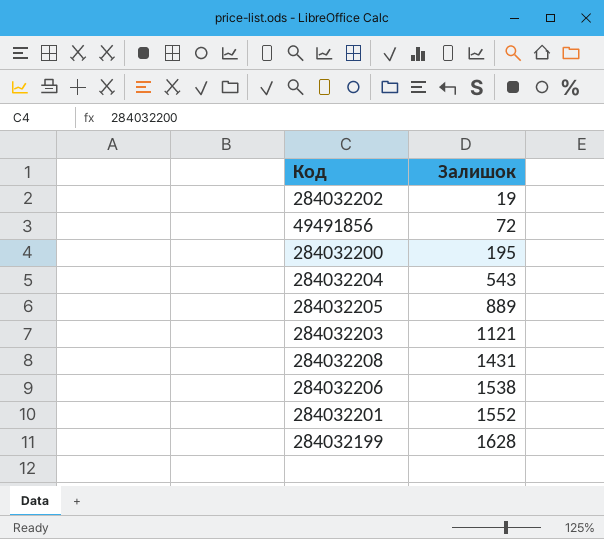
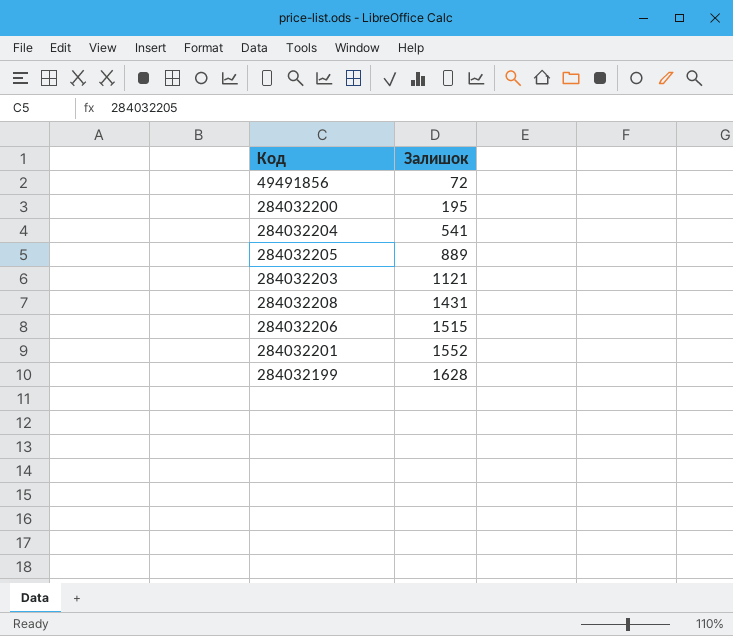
row 284032202: 19 -> none
284032204 | Залишок: 543 -> 541
284032206 | Залишок: 1538 -> 1515

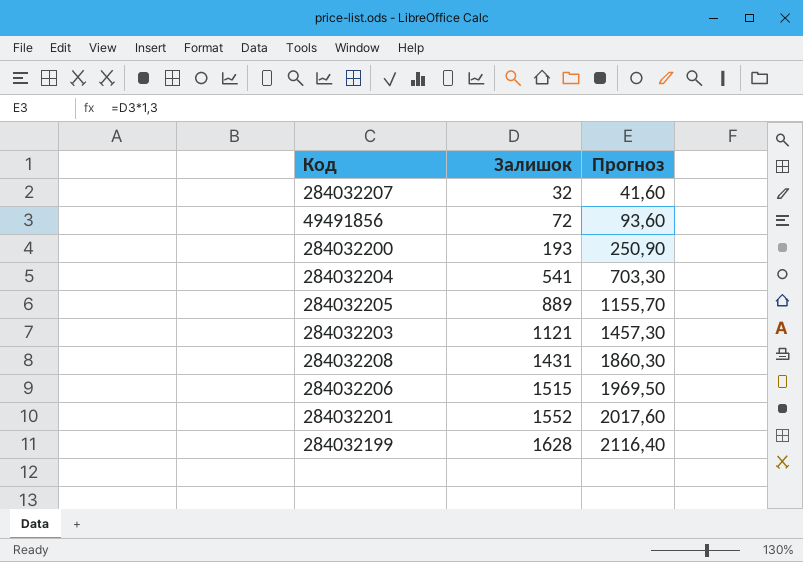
column Прогноз | formula: none -> [Залишок] * 1,3
row 284032207: none -> 32 | 41,60
284032200 | Залишок: 195 -> 193

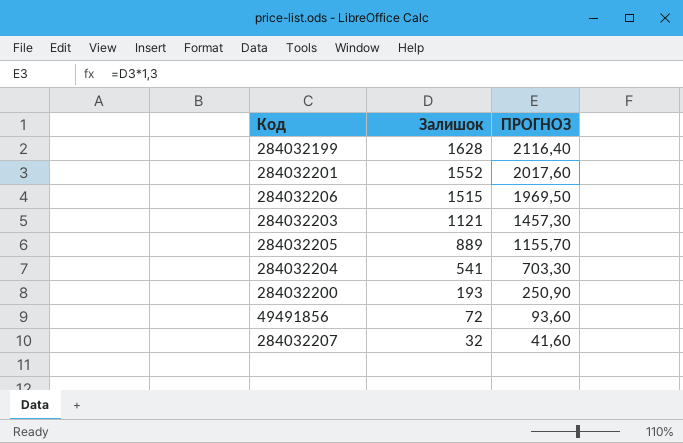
row order: Залишок ascending -> Залишок descending
column name: Прогноз -> ПРОГНОЗ
row 284032208: 1431 | 1860,30 -> none

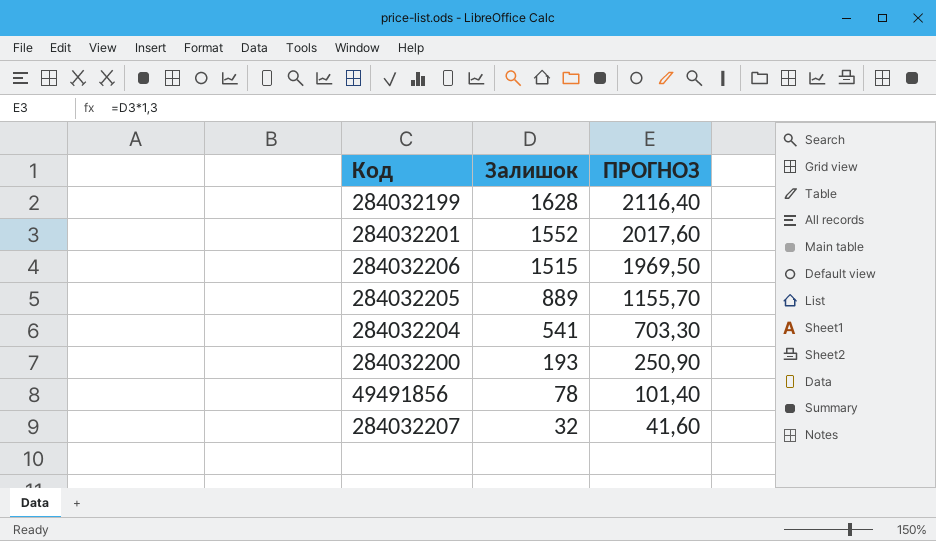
row 284032203: 1121 | 1457,30 -> none
49491856 | Залишок: 72 -> 78
49491856 | ПРОГНОЗ: 93,60 -> 101,40

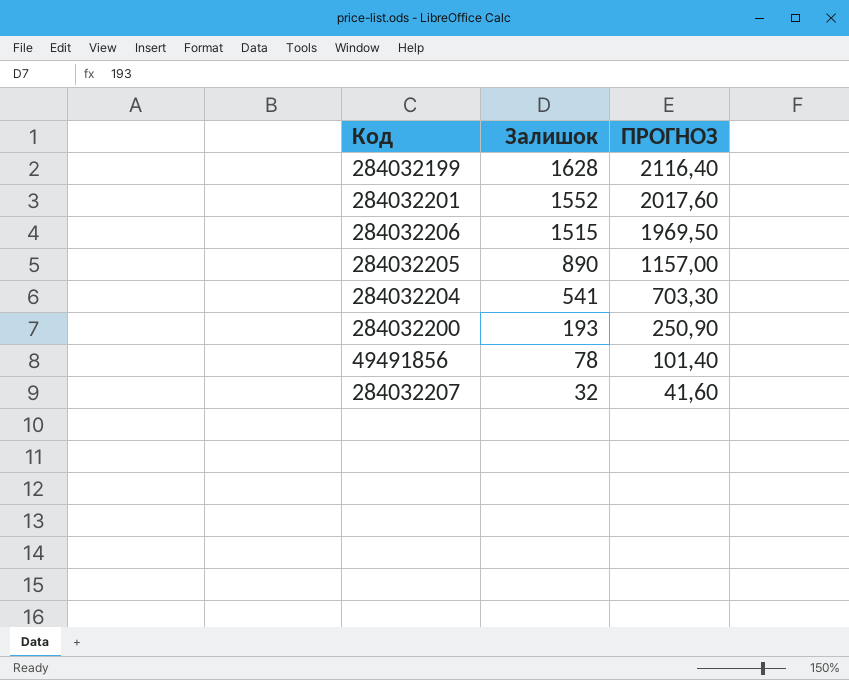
284032205 | Залишок: 889 -> 890
284032205 | ПРОГНОЗ: 1155,70 -> 1157,00

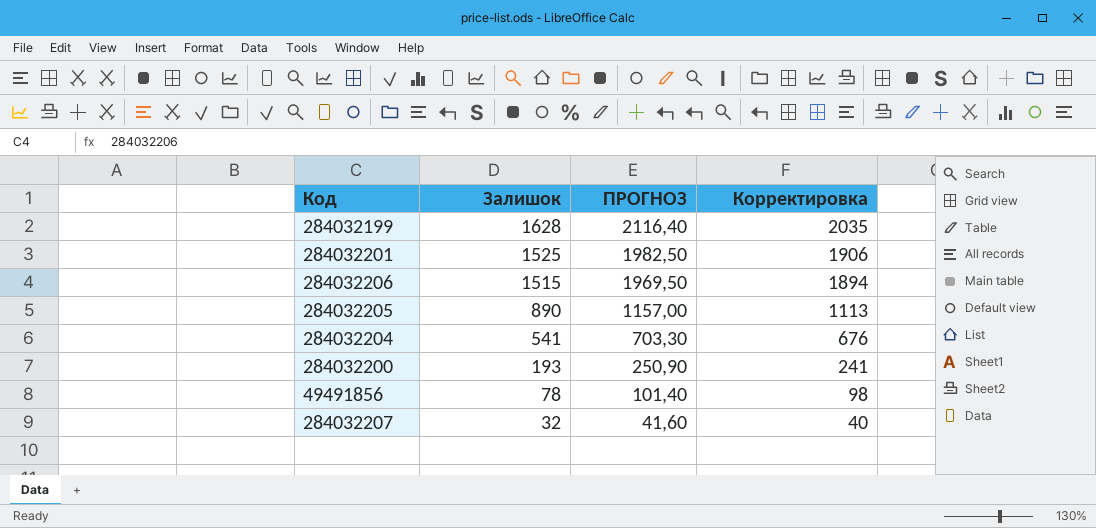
column Корректировка | formula: none -> [Залишок] * 1,25
284032201 | Залишок: 1552 -> 1525
284032201 | ПРОГНОЗ: 2017,60 -> 1982,50

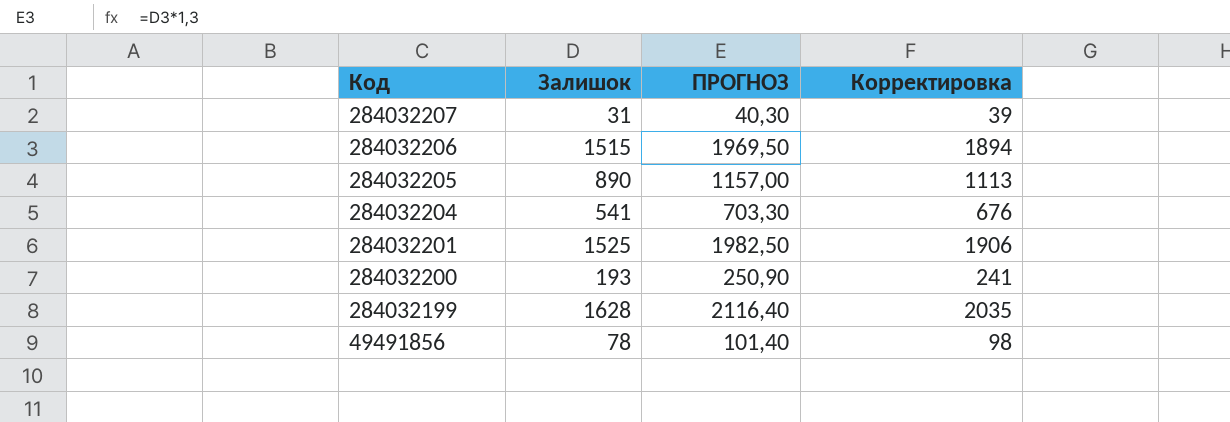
row order: Залишок descending -> Код descending
284032207 | Залишок: 32 -> 31
284032207 | ПРОГНОЗ: 41,60 -> 40,30
284032207 | Корректировка: 40 -> 39

